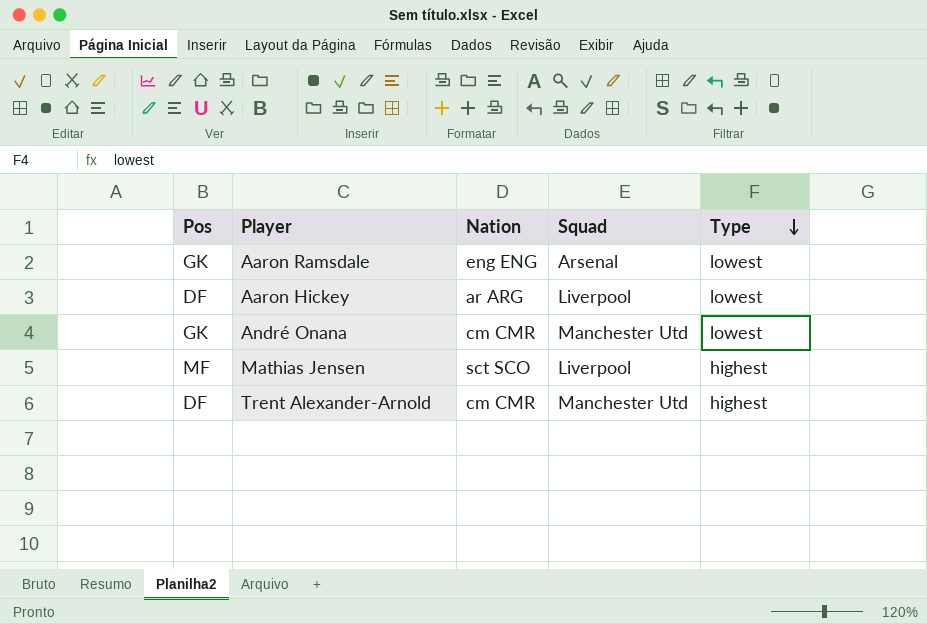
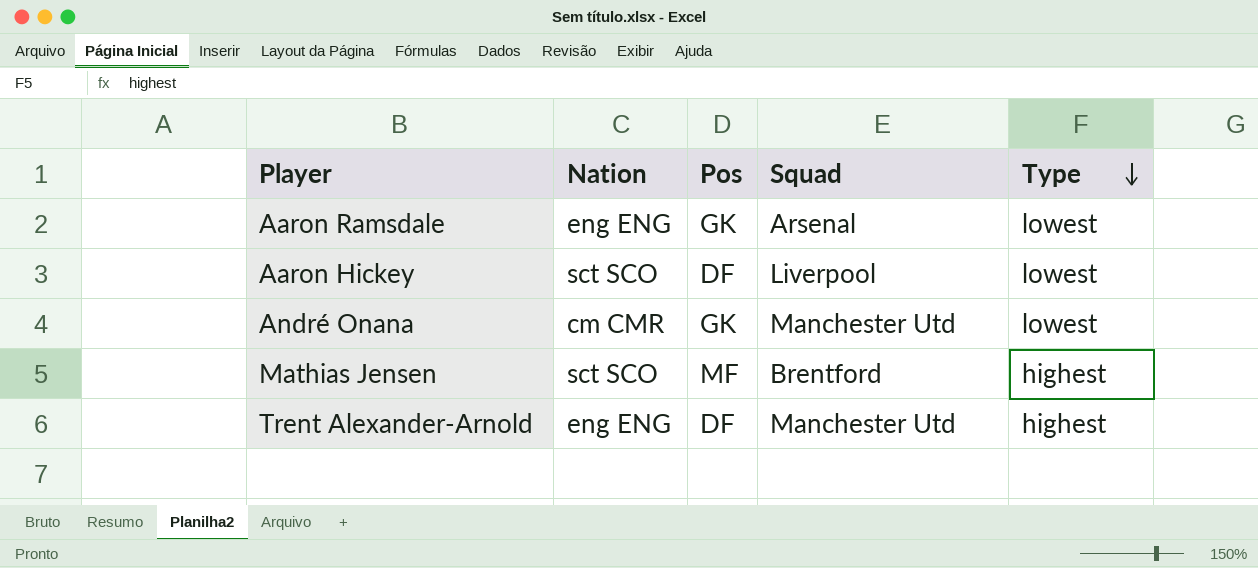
column Pos | position: 1 -> 3
Aaron Hickey | Nation: ar ARG -> sct SCO
Mathias Jensen | Squad: Liverpool -> Brentford
Trent Alexander-Arnold | Nation: cm CMR -> eng ENG

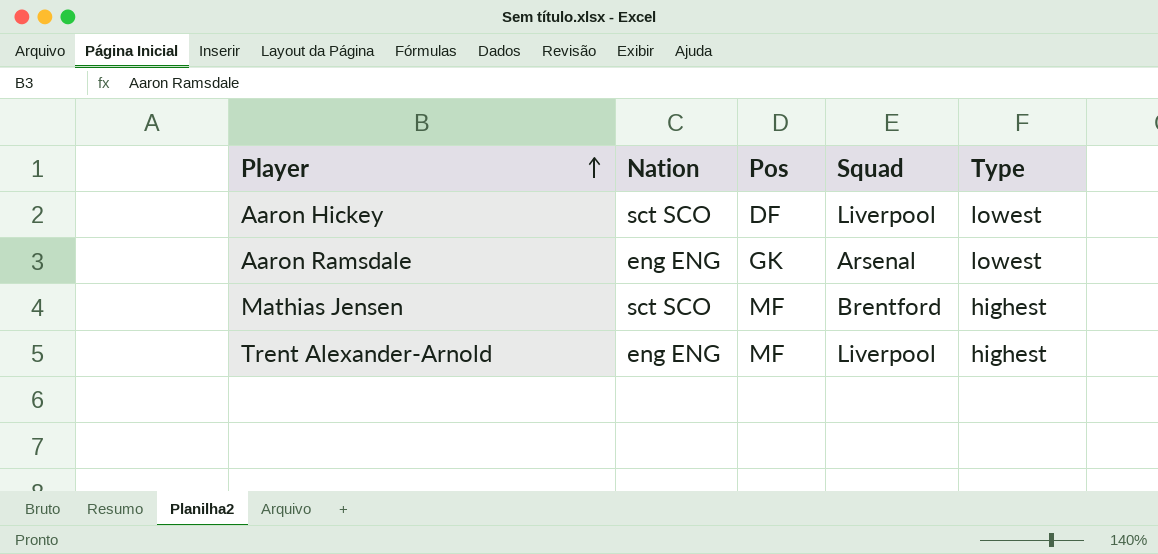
row order: Type descending -> Player ascending
row André Onana: cm CMR | GK | Manchester Utd | lowest -> none
Trent Alexander-Arnold | Pos: DF -> MF
Trent Alexander-Arnold | Squad: Manchester Utd -> Liverpool

